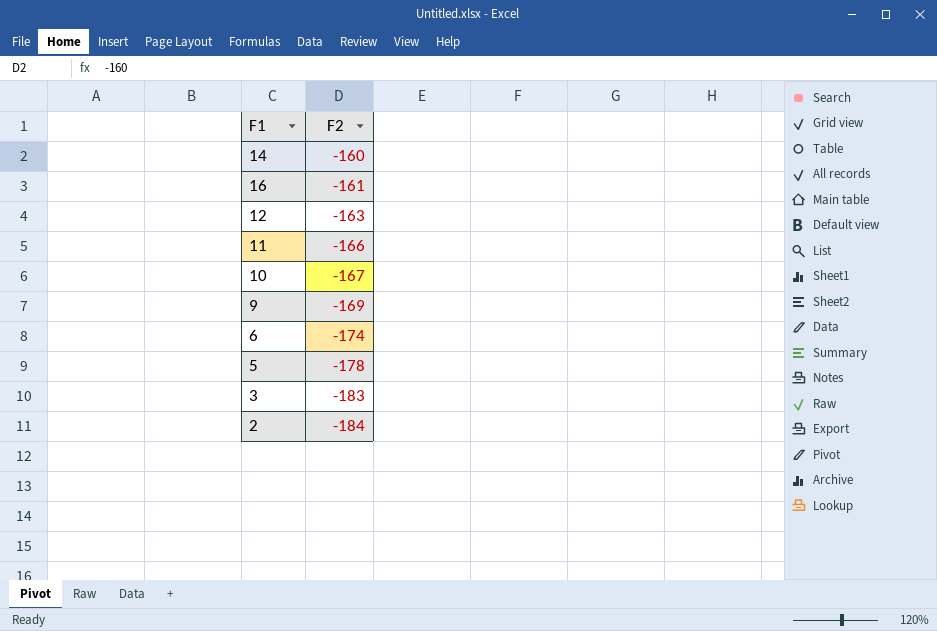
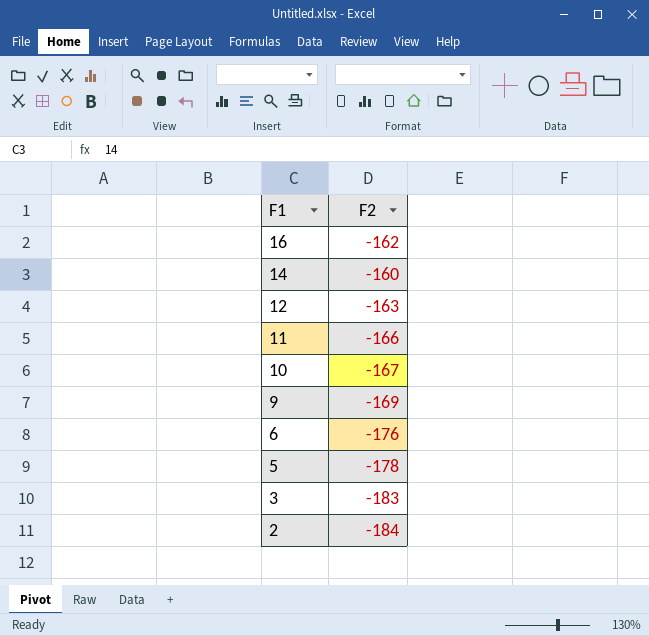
row order: F2 descending -> F1 descending
16 | F2: -161 -> -162
6 | F2: -174 -> -176

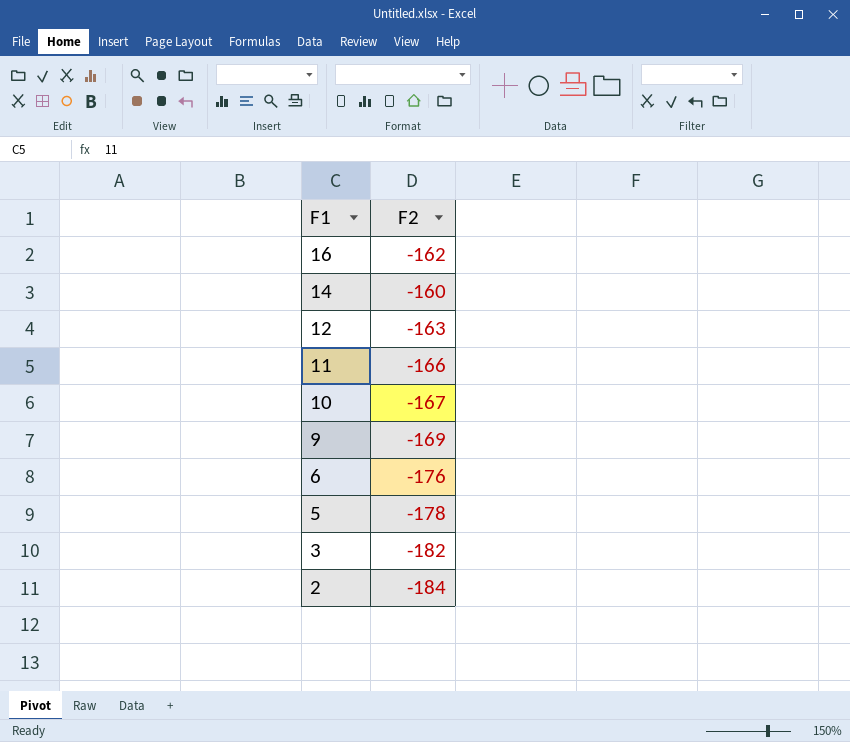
3 | F2: -183 -> -182

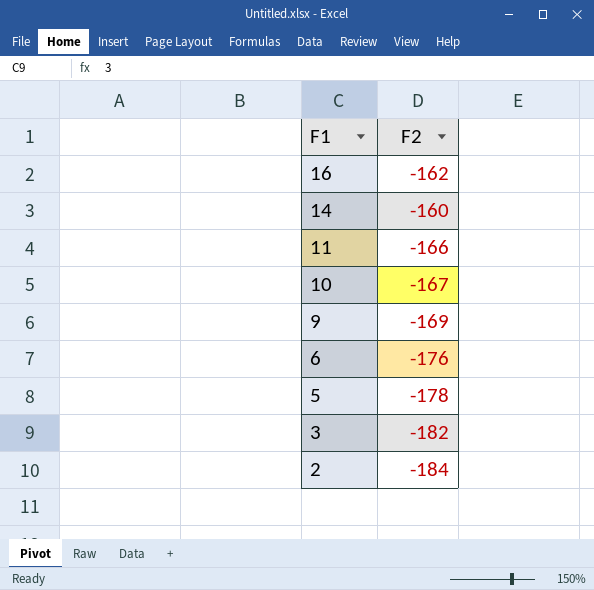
row 12: -163 -> none

